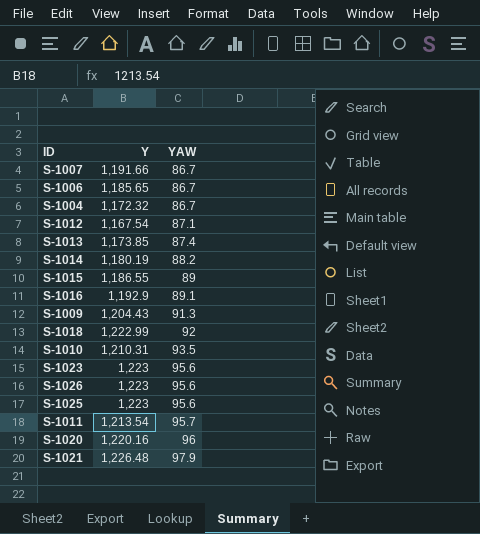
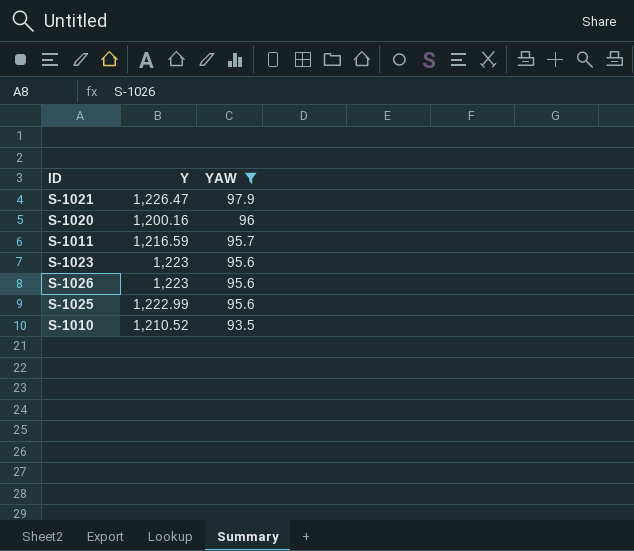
filter: none -> YAW >= 93.5
row order: YAW ascending -> YAW descending
S-1021 | Y: 1,226.48 -> 1,226.47
S-1020 | Y: 1,220.16 -> 1,200.16
S-1011 | Y: 1,213.54 -> 1,216.59
S-1025 | Y: 1,223 -> 1,222.99
S-1010 | Y: 1,210.31 -> 1,210.52

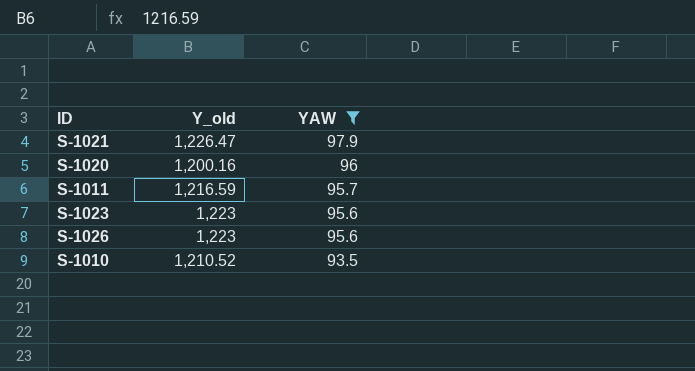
column name: Y -> Y_old
row S-1025: 1,222.99 | 95.6 -> none

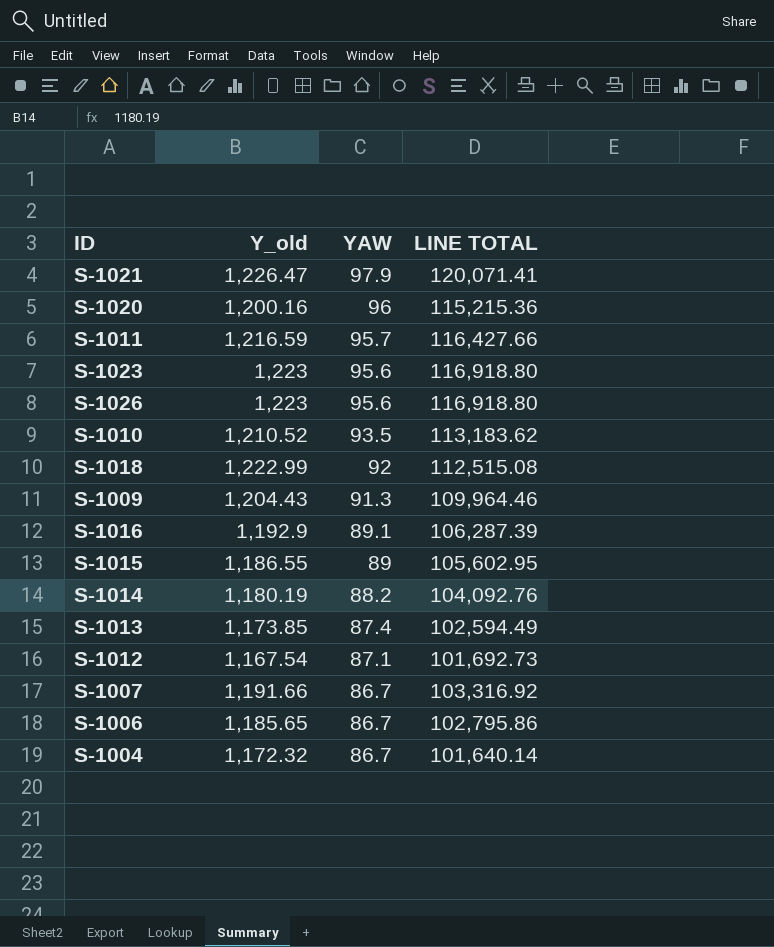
filter: YAW >= 93.5 -> none
column LINE TOTAL | formula: none -> [Y_old] * [YAW]

